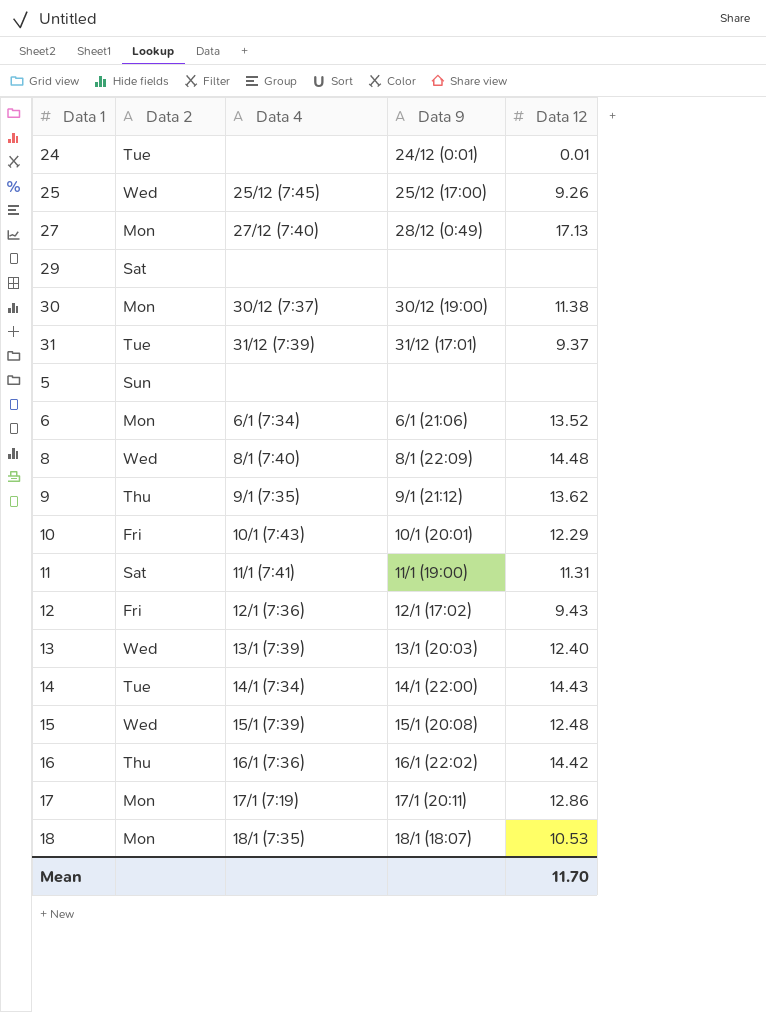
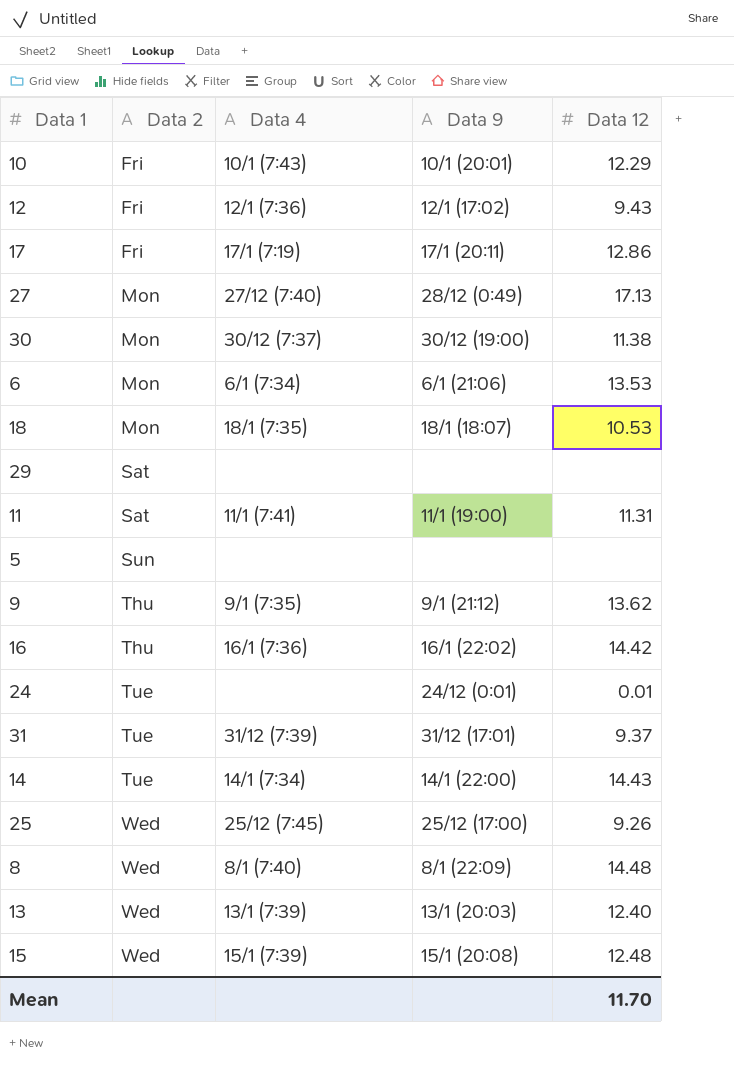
row order: none -> Data 2 ascending
17 | Data 2: Mon -> Fri
6 | Data 12: 13.52 -> 13.53

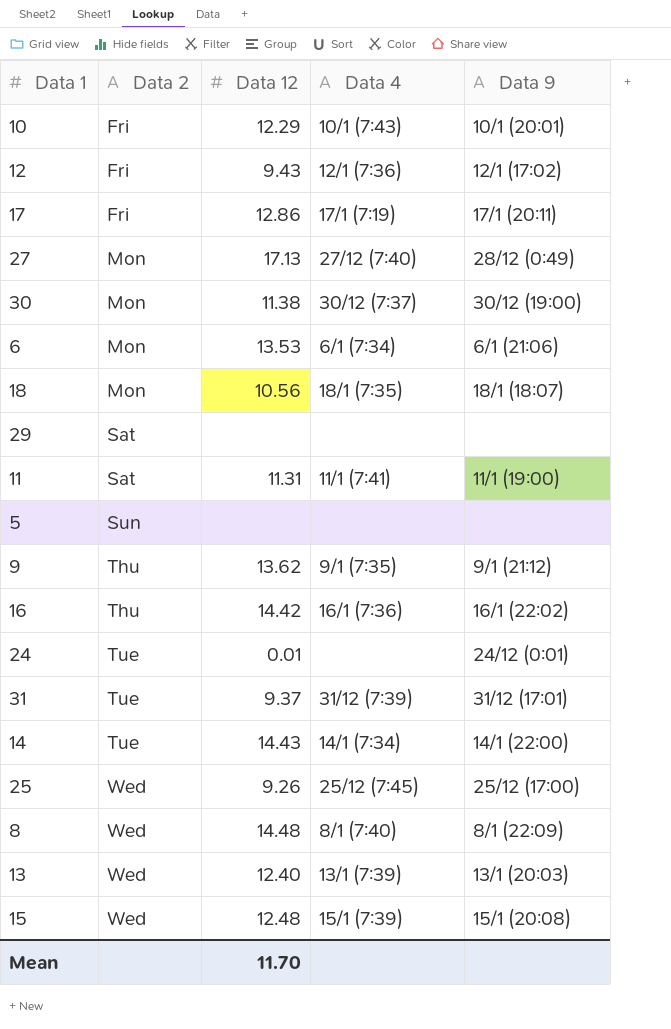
column Data 12 | position: 5 -> 3
18 | Data 12: 10.53 -> 10.56

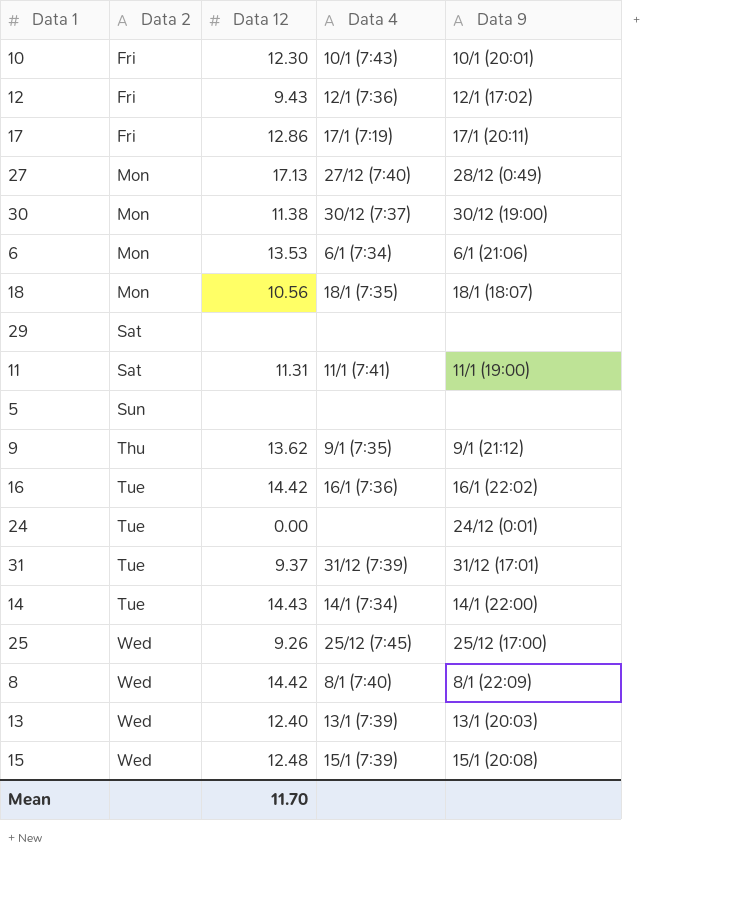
10 | Data 12: 12.29 -> 12.30
16 | Data 2: Thu -> Tue
24 | Data 12: 0.01 -> 0.00
8 | Data 12: 14.48 -> 14.42

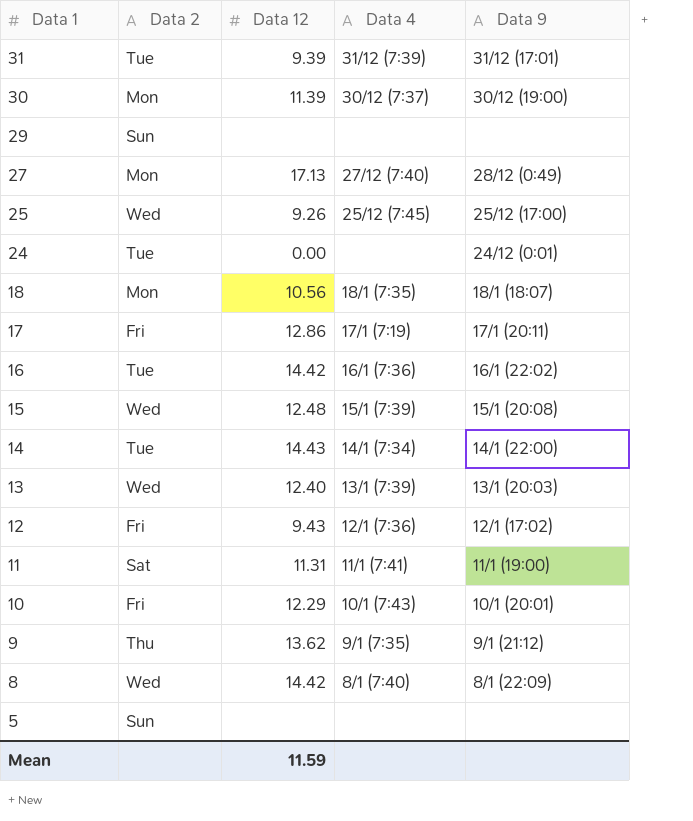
row order: Data 2 ascending -> Data 1 descending
row 6: Mon | 13.53 | 6/1 (7:34) | 6/1 (21:06) -> none
31 | Data 12: 9.37 -> 9.39
30 | Data 12: 11.38 -> 11.39
29 | Data 2: Sat -> Sun
10 | Data 12: 12.30 -> 12.29
Mean | Data 12: 11.70 -> 11.59

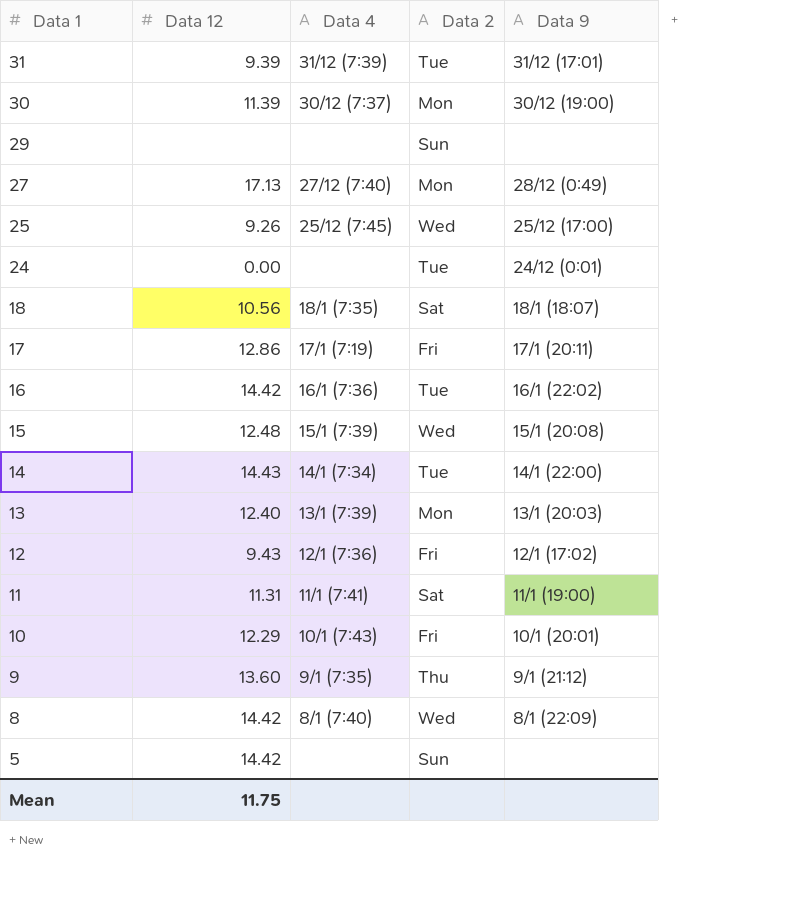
column Data 2 | position: 2 -> 4
18 | Data 2: Mon -> Sat
13 | Data 2: Wed -> Mon
9 | Data 12: 13.62 -> 13.60
5 | Data 12: none -> 14.42
Mean | Data 12: 11.59 -> 11.75

